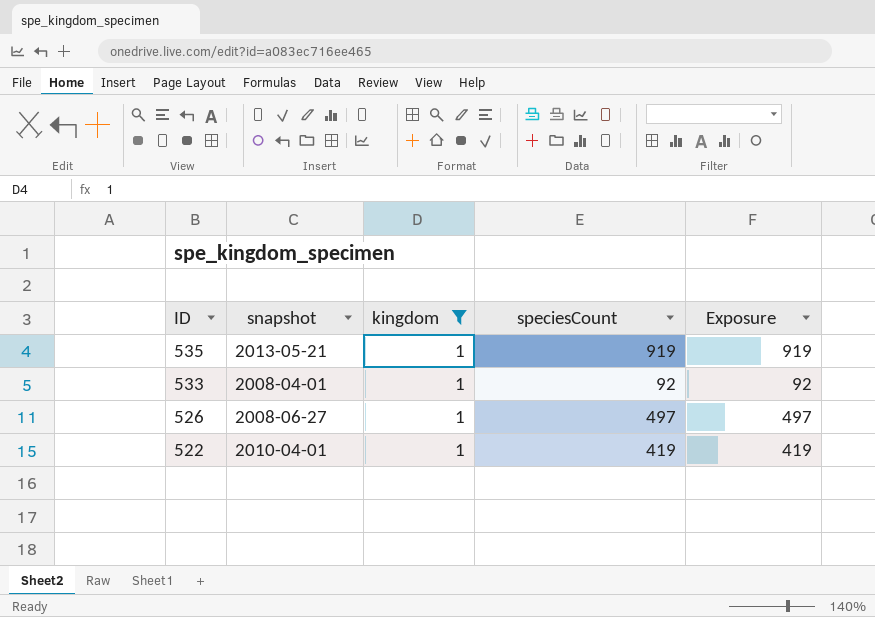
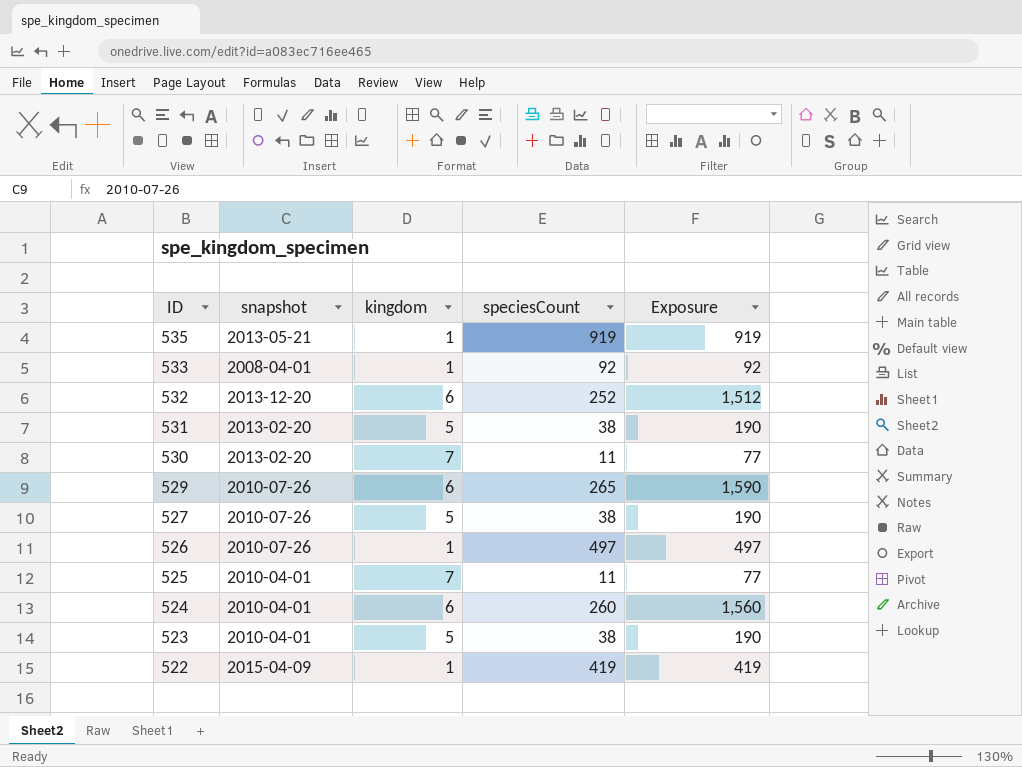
filter: kingdom = 1 -> none
526 | snapshot: 2008-06-27 -> 2010-07-26
522 | snapshot: 2010-04-01 -> 2015-04-09

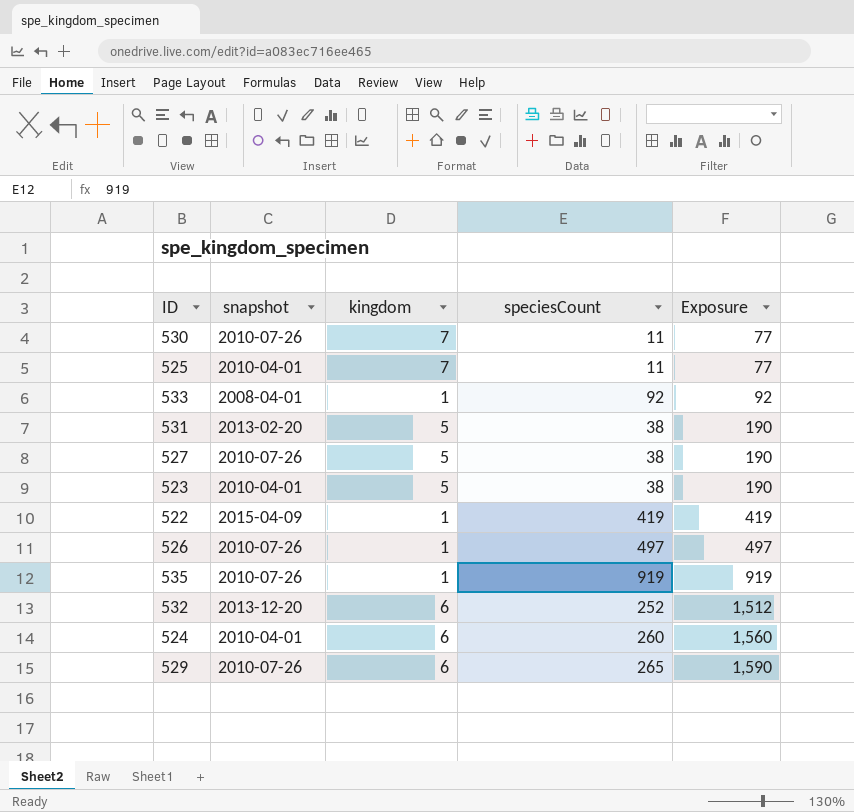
row order: ID descending -> Exposure ascending
530 | snapshot: 2013-02-20 -> 2010-07-26
535 | snapshot: 2013-05-21 -> 2010-07-26

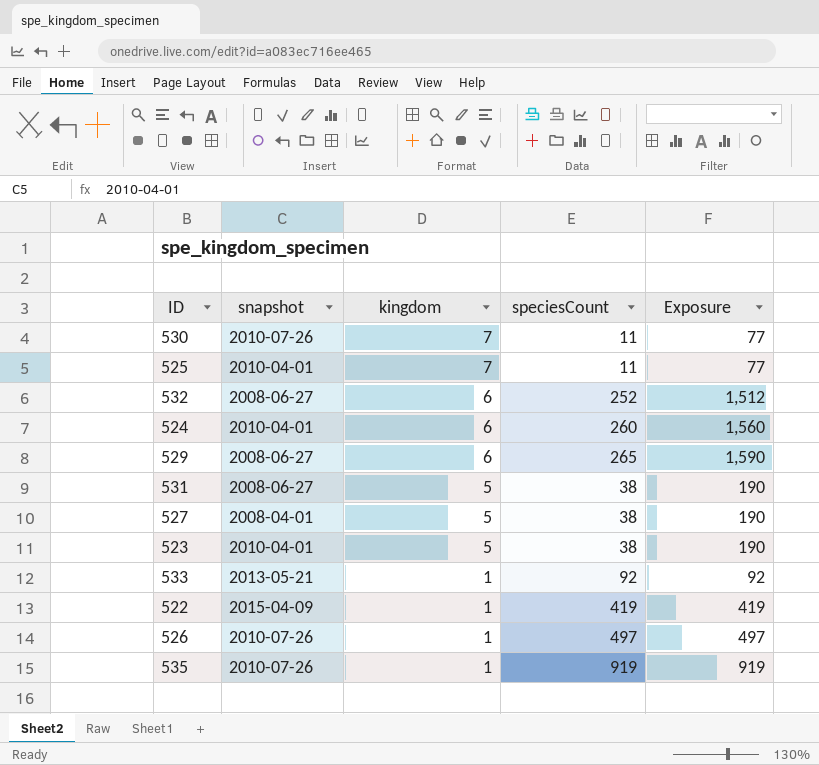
row order: Exposure ascending -> kingdom descending
532 | snapshot: 2013-12-20 -> 2008-06-27
529 | snapshot: 2010-07-26 -> 2008-06-27
531 | snapshot: 2013-02-20 -> 2008-06-27
527 | snapshot: 2010-07-26 -> 2008-04-01
533 | snapshot: 2008-04-01 -> 2013-05-21

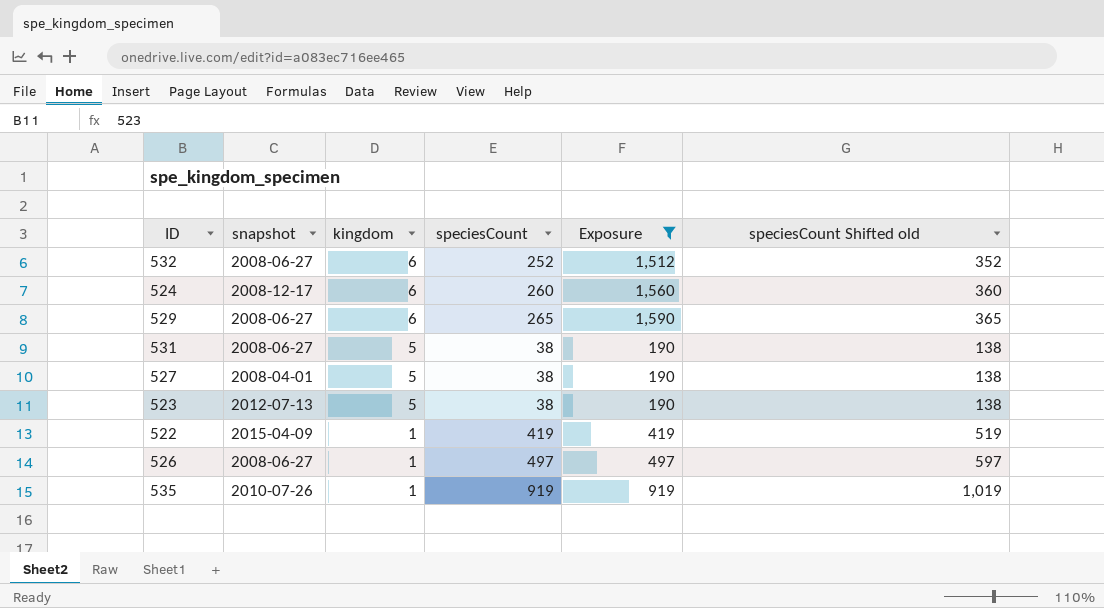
filter: none -> Exposure >= 190
column speciesCount Shifted old | formula: none -> [speciesCount] + 100
524 | snapshot: 2010-04-01 -> 2008-12-17
523 | snapshot: 2010-04-01 -> 2012-07-13
526 | snapshot: 2010-07-26 -> 2008-06-27

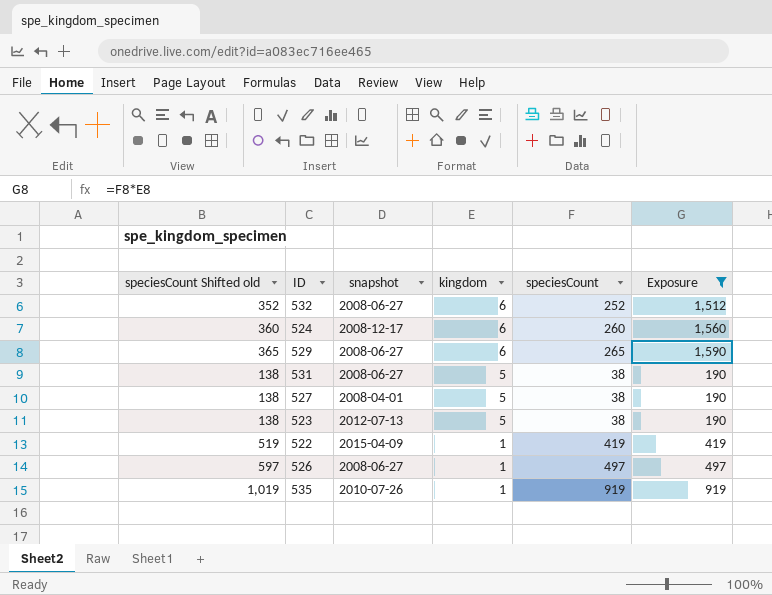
column speciesCount Shifted old | position: 6 -> 1

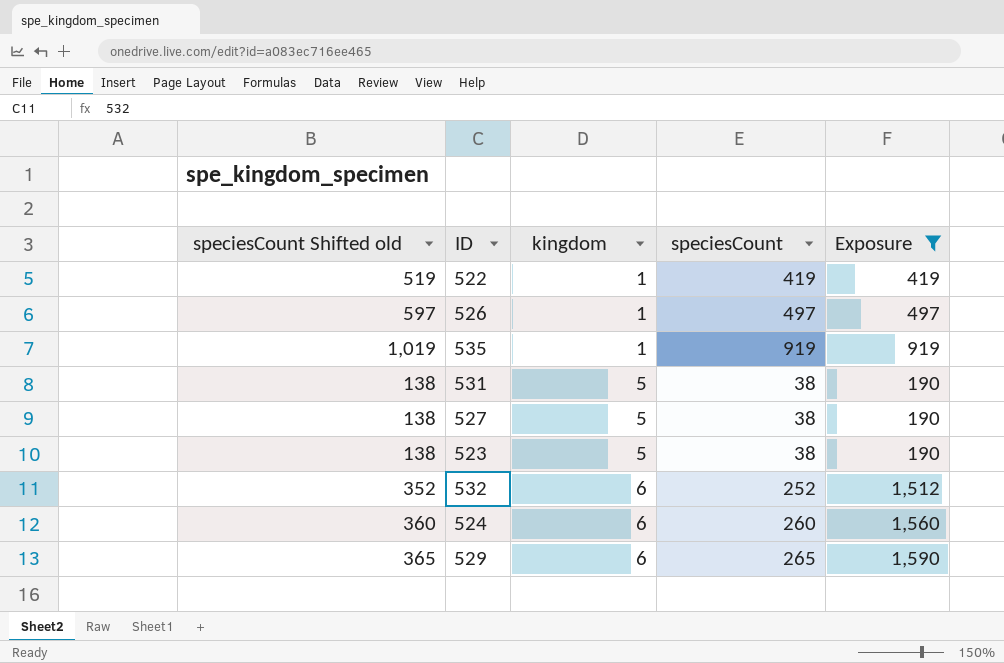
row order: kingdom descending -> kingdom ascending
column snapshot | position: 3 -> none

